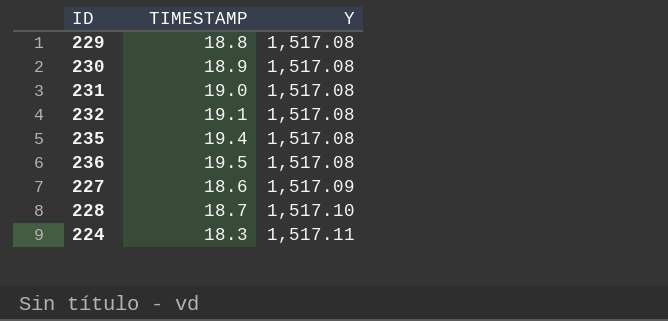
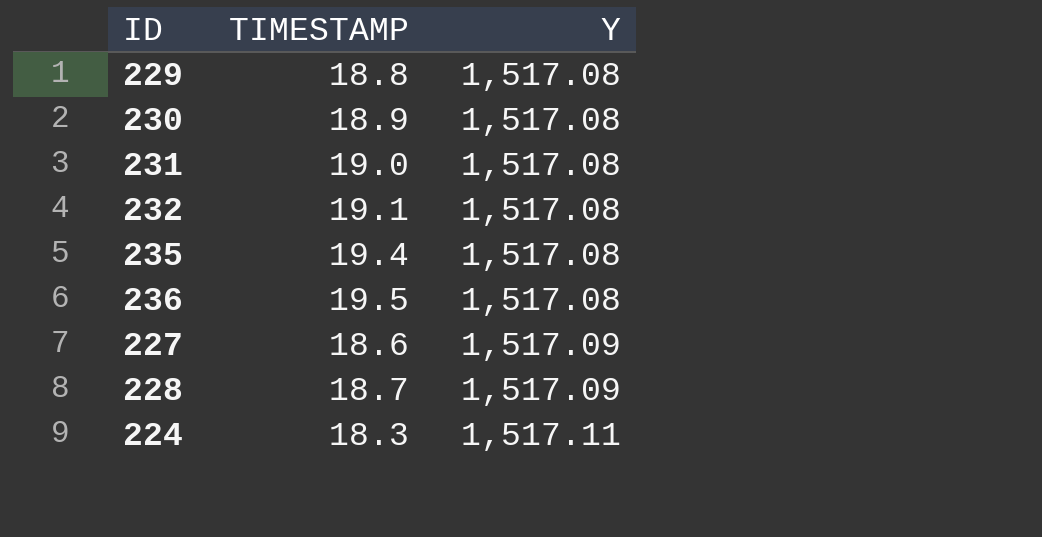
228 | Y: 1,517.10 -> 1,517.09

